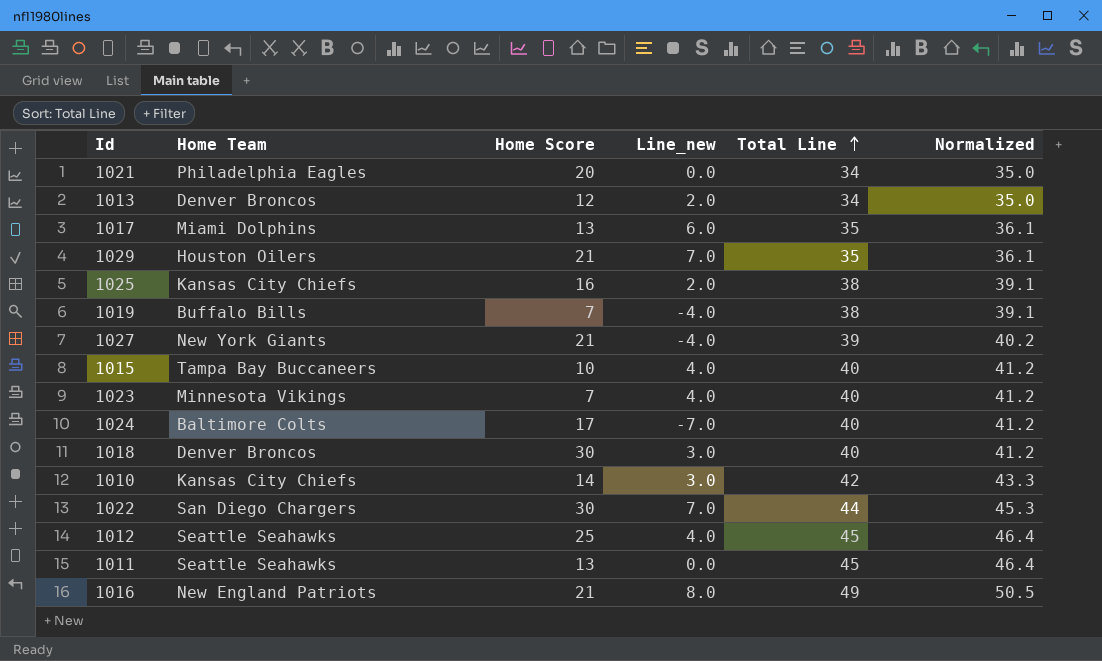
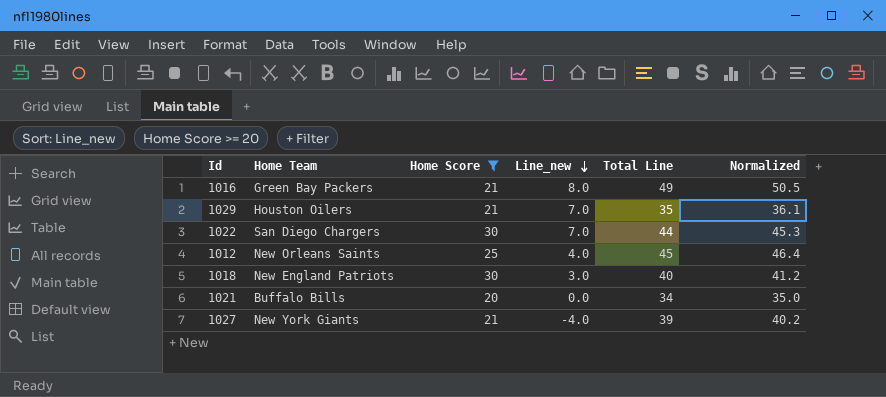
filter: none -> Home Score >= 20
row order: Total Line ascending -> Line_new descending
1016 | Home Team: New England Patriots -> Green Bay Packers
1012 | Home Team: Seattle Seahawks -> New Orleans Saints
1018 | Home Team: Denver Broncos -> New England Patriots
1021 | Home Team: Philadelphia Eagles -> Buffalo Bills

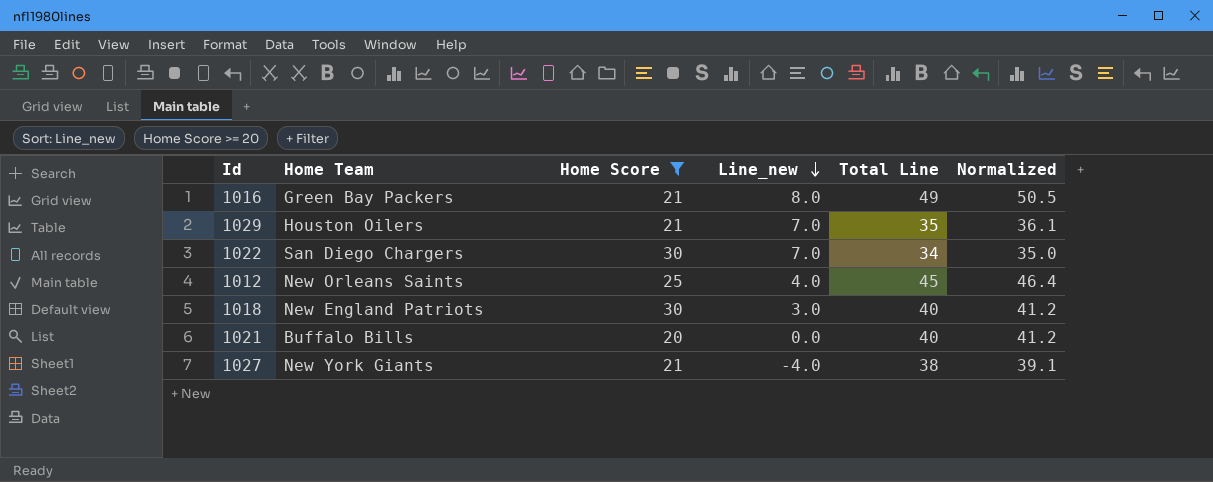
1022 | Total Line: 44 -> 34
1022 | Normalized: 45.3 -> 35.0
1021 | Total Line: 34 -> 40
1021 | Normalized: 35.0 -> 41.2
1027 | Total Line: 39 -> 38
1027 | Normalized: 40.2 -> 39.1

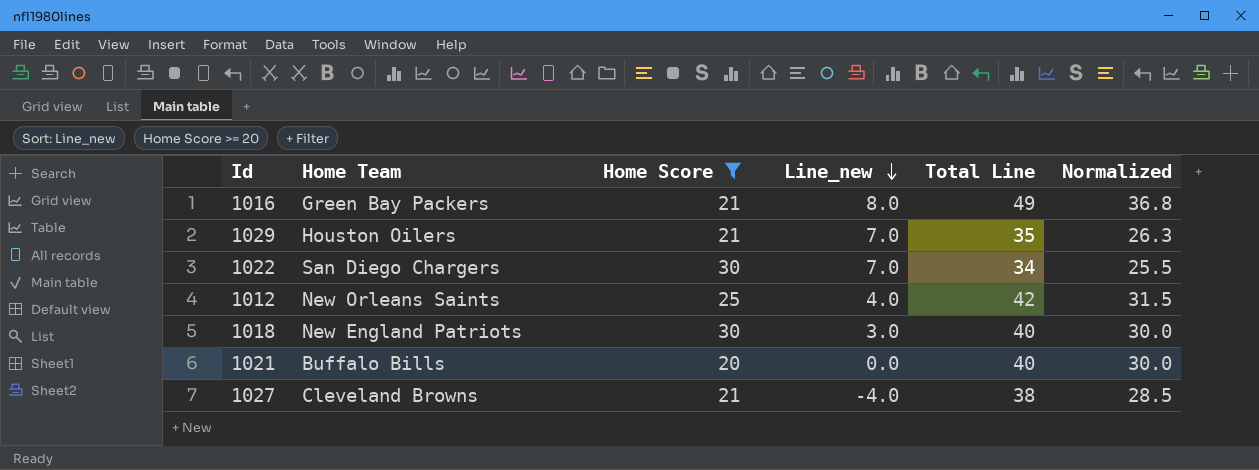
column Normalized | formula: [Total Line] * 1.03 -> [Total Line] * 0.75
1012 | Total Line: 45 -> 42
1027 | Home Team: New York Giants -> Cleveland Browns

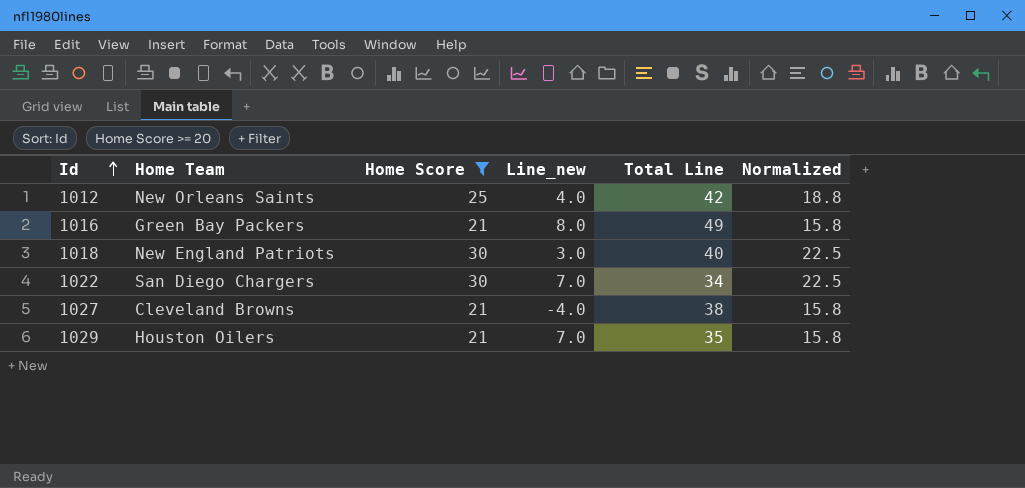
row order: Line_new descending -> Id ascending
column Normalized | formula: [Total Line] * 0.75 -> [Home Score] * 0.75
row 1021: Buffalo Bills | 20 | 0.0 | 40 | 30.0 -> none

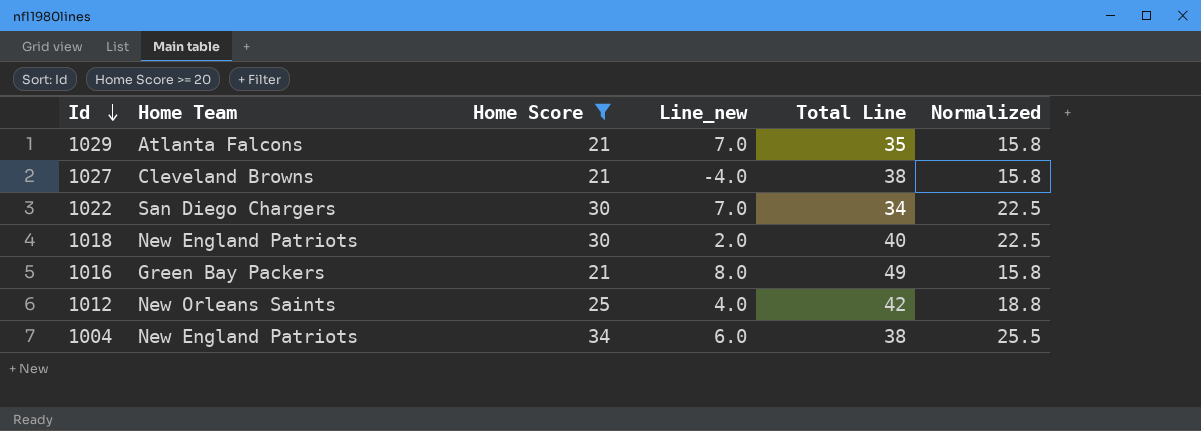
row order: Id ascending -> Id descending
1029 | Home Team: Houston Oilers -> Atlanta Falcons
1018 | Line_new: 3.0 -> 2.0
row 1004: none -> New England Patriots | 34 | 6.0 | 38 | 25.5

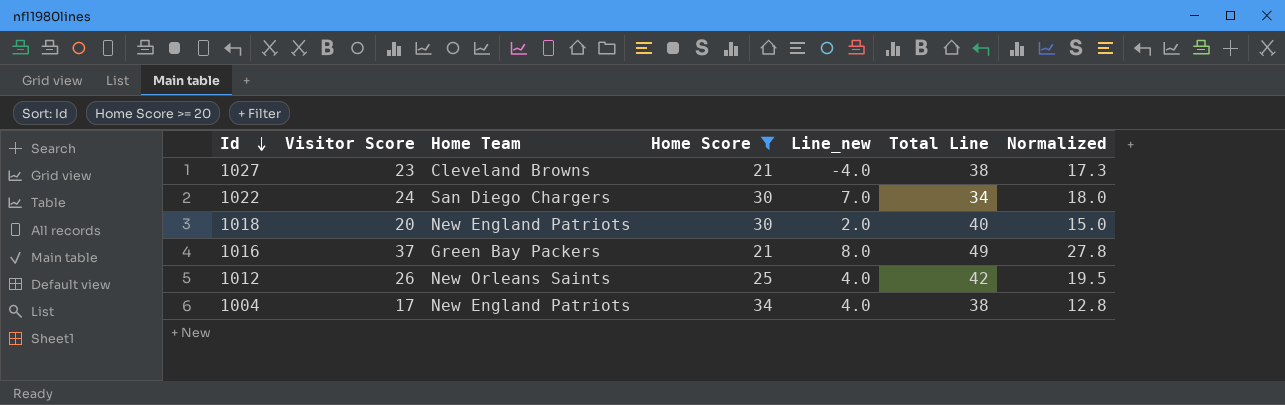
column Visitor Score | position: none -> 2
column Normalized | formula: [Home Score] * 0.75 -> [Visitor Score] * 0.75
row 1029: Atlanta Falcons | 21 | 7.0 | 35 | 15.8 -> none
1004 | Line_new: 6.0 -> 4.0

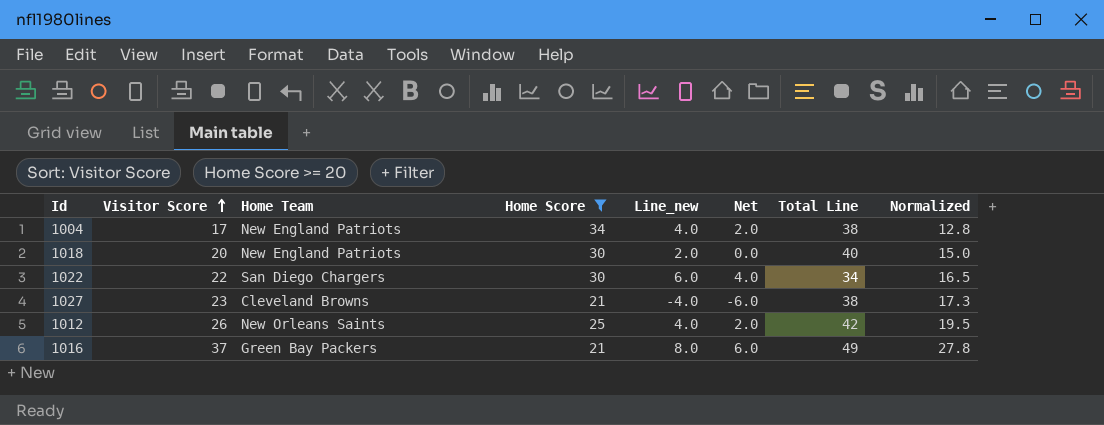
row order: Id descending -> Visitor Score ascending
column Net | formula: none -> [Line_new] - 2
1022 | Visitor Score: 24 -> 22
1022 | Line_new: 7.0 -> 6.0
1022 | Normalized: 18.0 -> 16.5

